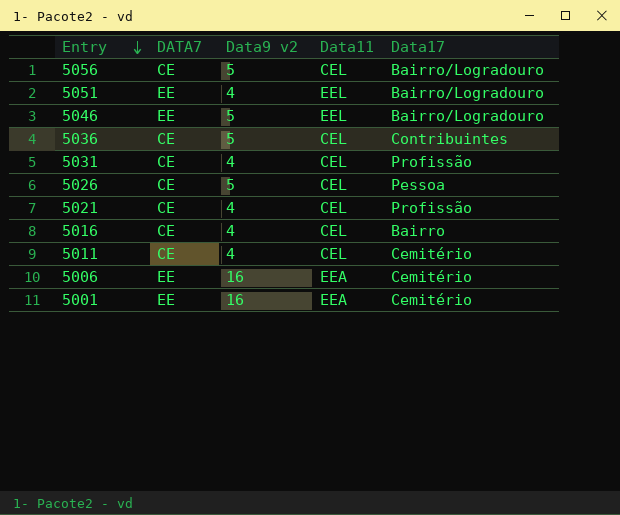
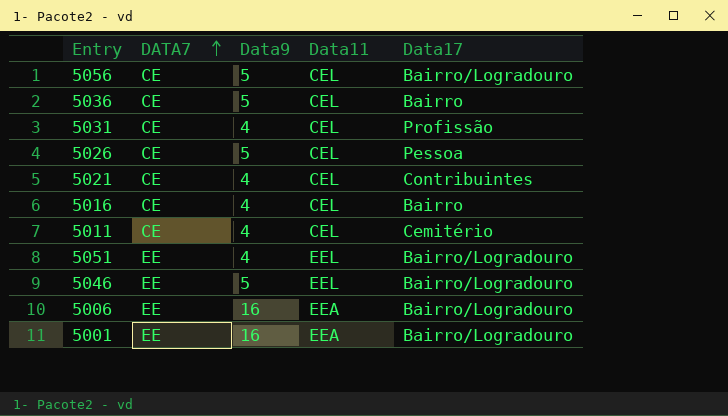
row order: Entry descending -> DATA7 ascending
column name: Data9 v2 -> Data9
5036 | Data17: Contribuintes -> Bairro
5021 | Data17: Profissão -> Contribuintes
5006 | Data17: Cemitério -> Bairro/Logradouro
5001 | Data17: Cemitério -> Bairro/Logradouro

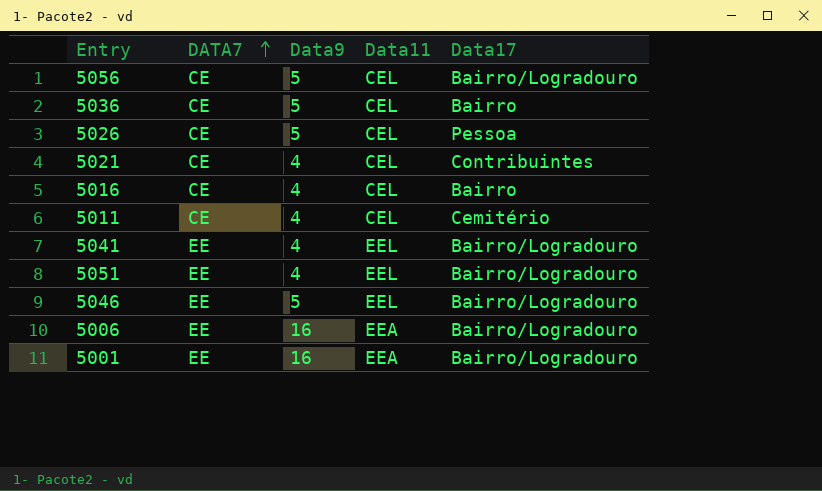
row 5031: CE | 4 | CEL | Profissão -> none
row 5041: none -> EE | 4 | EEL | Bairro/Logradouro

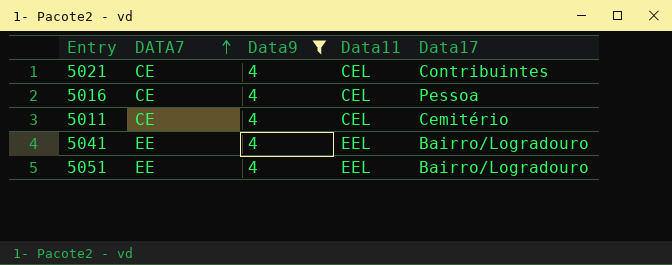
filter: none -> Data9 = 4
5016 | Data17: Bairro -> Pessoa

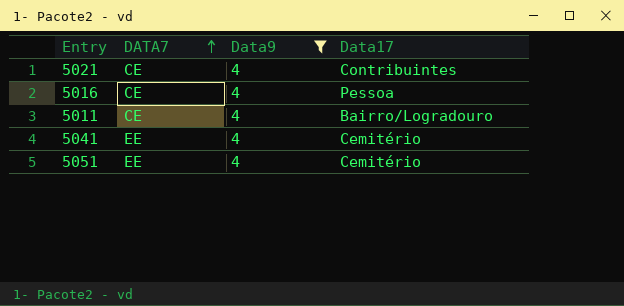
column Data11 | position: 4 -> none
5011 | Data17: Cemitério -> Bairro/Logradouro
5041 | Data17: Bairro/Logradouro -> Cemitério
5051 | Data17: Bairro/Logradouro -> Cemitério

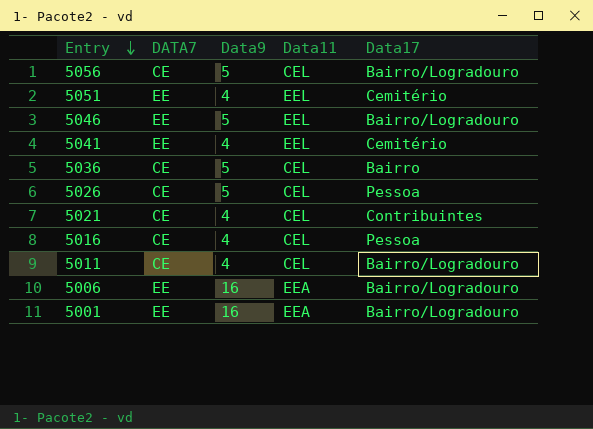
filter: Data9 = 4 -> none
row order: DATA7 ascending -> Entry descending
column Data11 | position: none -> 4

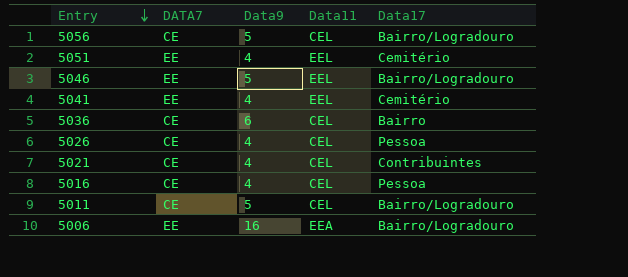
row 5001: EE | 16 | EEA | Bairro/Logradouro -> none
5036 | Data9: 5 -> 6
5026 | Data9: 5 -> 4
5011 | Data9: 4 -> 5

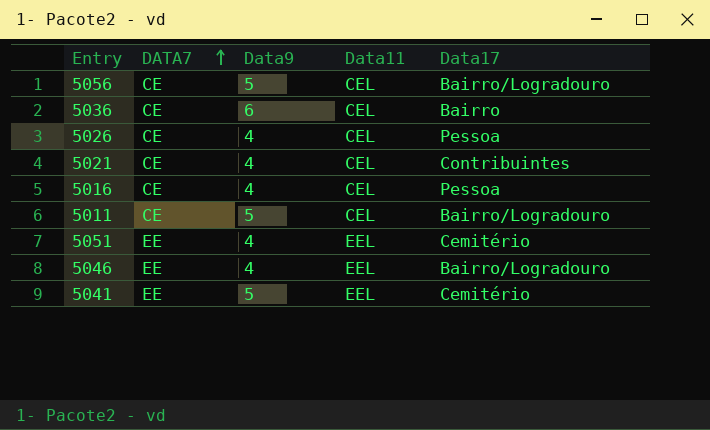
row order: Entry descending -> DATA7 ascending
row 5006: EE | 16 | EEA | Bairro/Logradouro -> none
5046 | Data9: 5 -> 4
5041 | Data9: 4 -> 5

